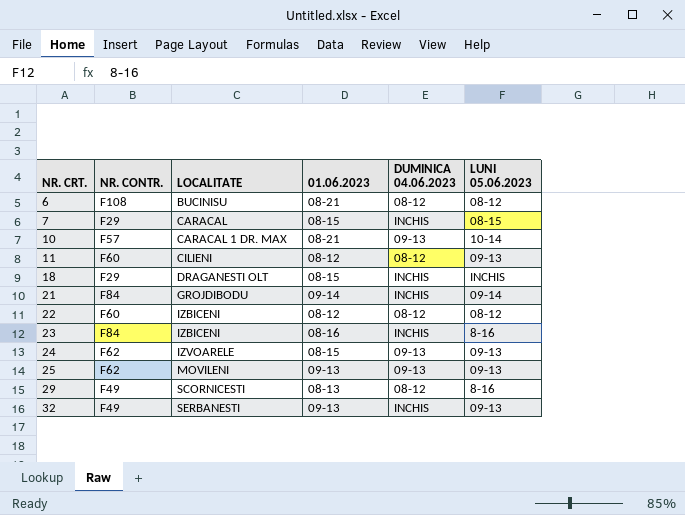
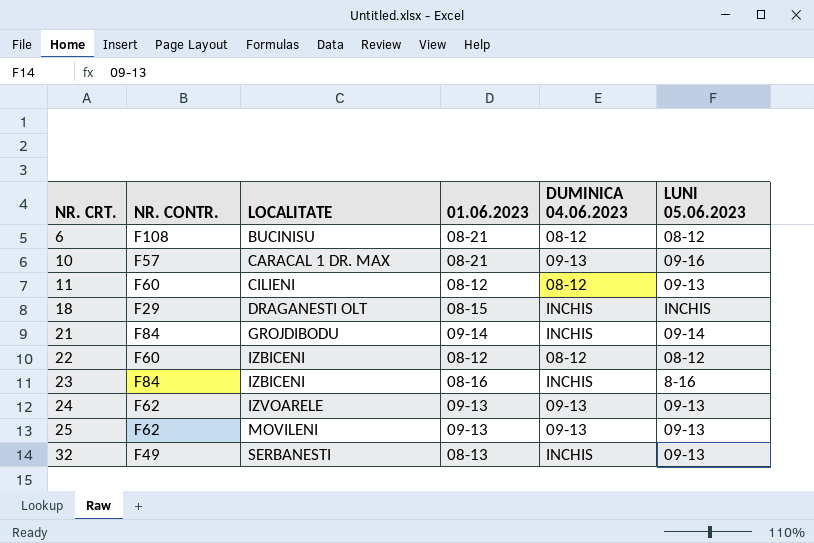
row 7: F29 | CARACAL | 08-15 | INCHIS | 08-15 -> none
row 29: F49 | SCORNICESTI | 08-13 | 08-12 | 8-16 -> none
10 | LUNI 05.06.2023: 10-14 -> 09-16
24 | 01.06.2023: 08-15 -> 09-13
32 | 01.06.2023: 09-13 -> 08-13

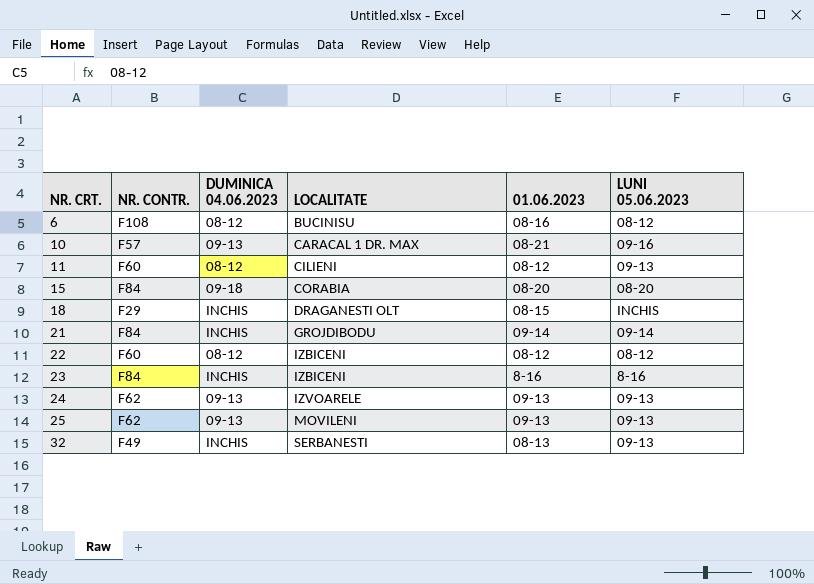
column DUMINICA 04.06.2023 | position: 5 -> 3
6 | 01.06.2023: 08-21 -> 08-16
row 15: none -> F84 | 09-18 | CORABIA | 08-20 | 08-20
23 | 01.06.2023: 08-16 -> 8-16

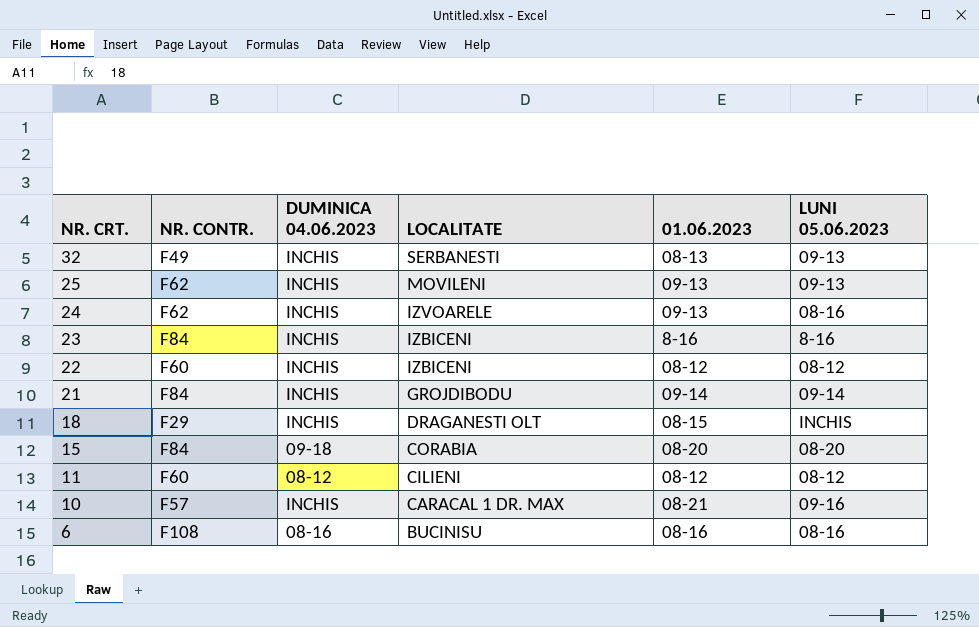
row order: NR. CRT. ascending -> NR. CRT. descending
25 | DUMINICA 04.06.2023: 09-13 -> INCHIS
24 | DUMINICA 04.06.2023: 09-13 -> INCHIS
24 | LUNI 05.06.2023: 09-13 -> 08-16
22 | DUMINICA 04.06.2023: 08-12 -> INCHIS
11 | LUNI 05.06.2023: 09-13 -> 08-12
10 | DUMINICA 04.06.2023: 09-13 -> INCHIS
6 | DUMINICA 04.06.2023: 08-12 -> 08-16
6 | LUNI 05.06.2023: 08-12 -> 08-16

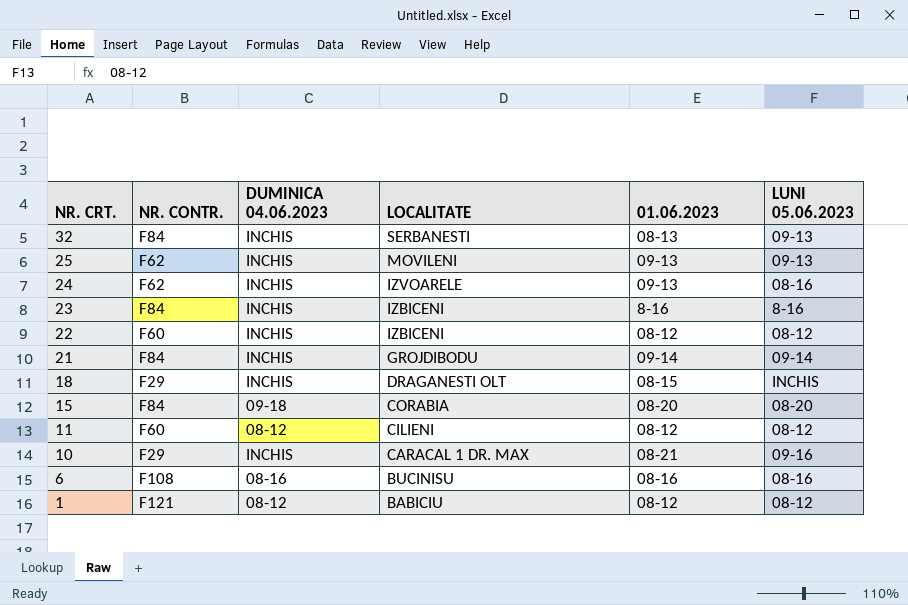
32 | NR. CONTR.: F49 -> F84
10 | NR. CONTR.: F57 -> F29
row 1: none -> F121 | 08-12 | BABICIU | 08-12 | 08-12

